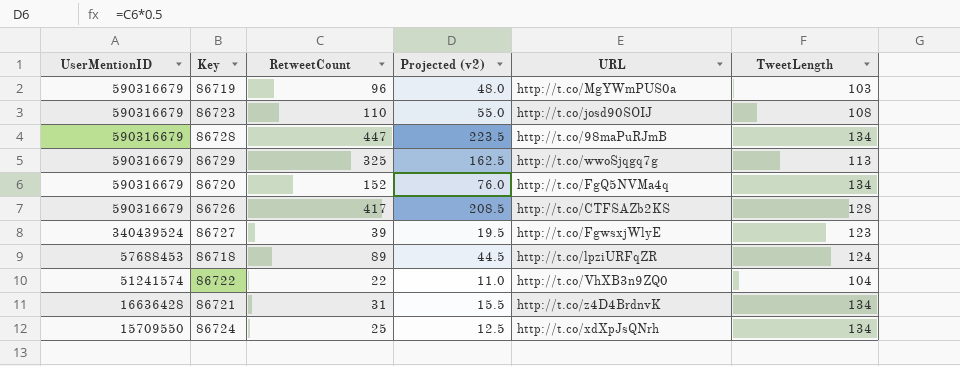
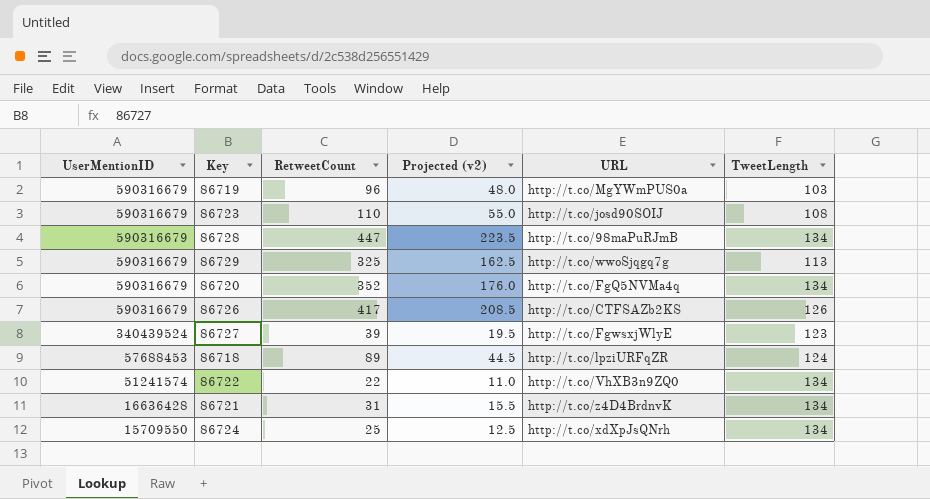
86720 | RetweetCount: 152 -> 352
86720 | Projected (v2): 76.0 -> 176.0
86726 | TweetLength: 128 -> 126
86722 | TweetLength: 104 -> 134

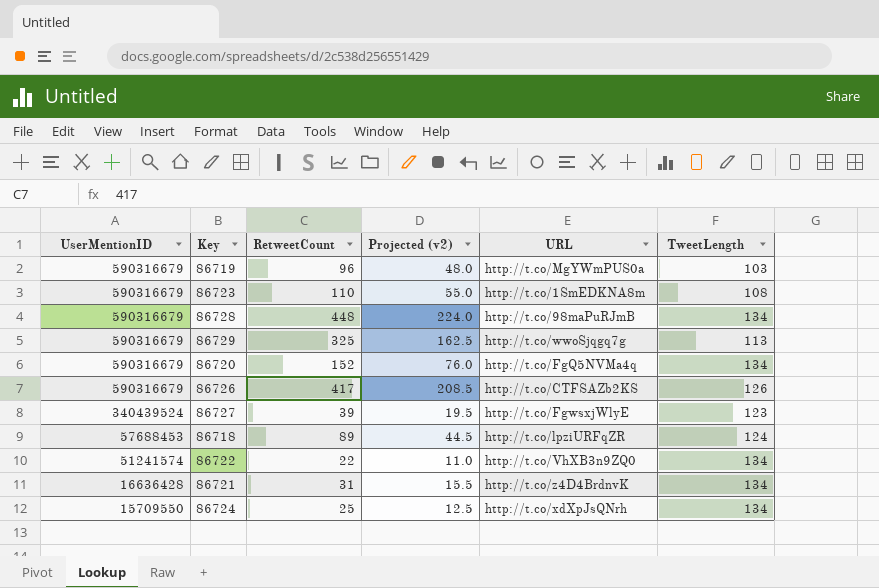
86723 | URL: http://t.co/josd90SOIJ -> http://t.co/1SmEDKNA8m
86728 | RetweetCount: 447 -> 448
86728 | Projected (v2): 223.5 -> 224.0
86720 | RetweetCount: 352 -> 152
86720 | Projected (v2): 176.0 -> 76.0

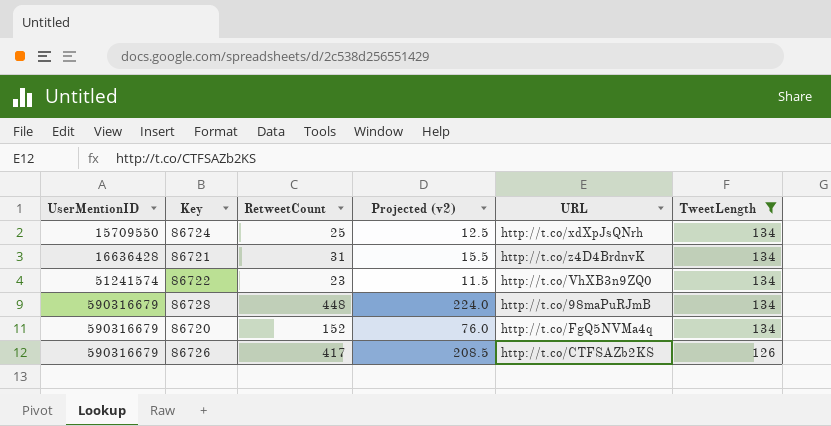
filter: none -> TweetLength >= 126
row order: UserMentionID descending -> UserMentionID ascending
86722 | RetweetCount: 22 -> 23
86722 | Projected (v2): 11.0 -> 11.5

